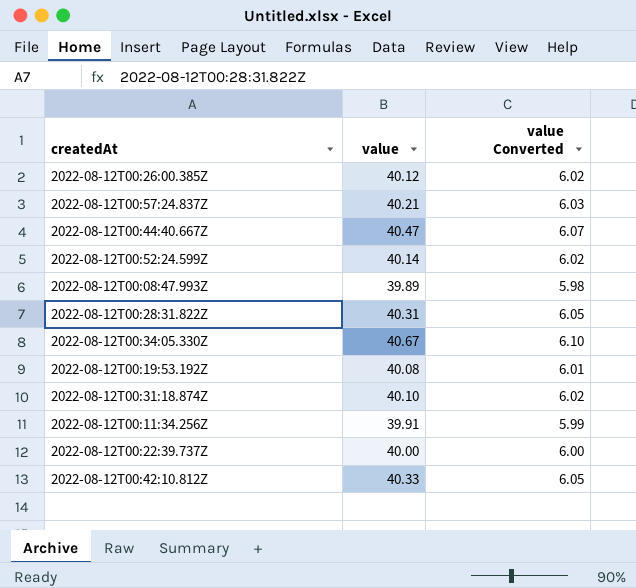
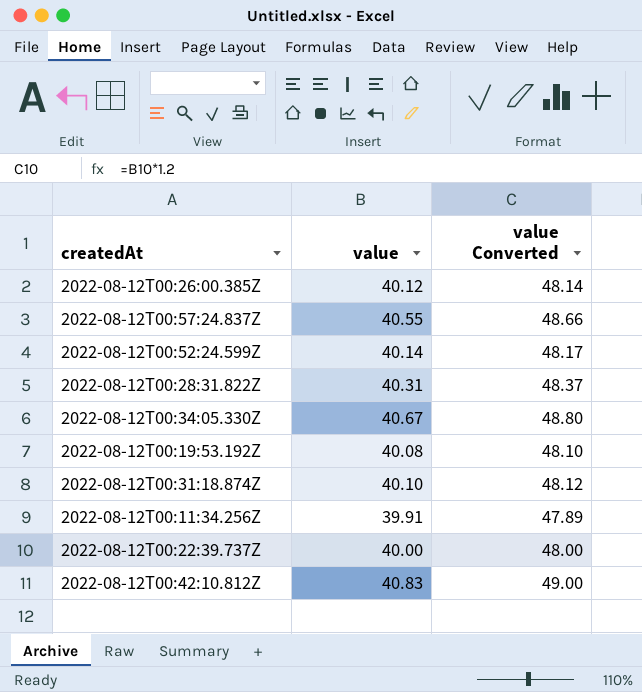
column value Converted | formula: [value] * 0.15 -> [value] * 1.2
row 2022-08-12T00:44:40.667Z: 40.47 | 6.07 -> none
row 2022-08-12T00:08:47.993Z: 39.89 | 5.98 -> none
2022-08-12T00:57:24.837Z | value: 40.21 -> 40.55
2022-08-12T00:42:10.812Z | value: 40.33 -> 40.83

